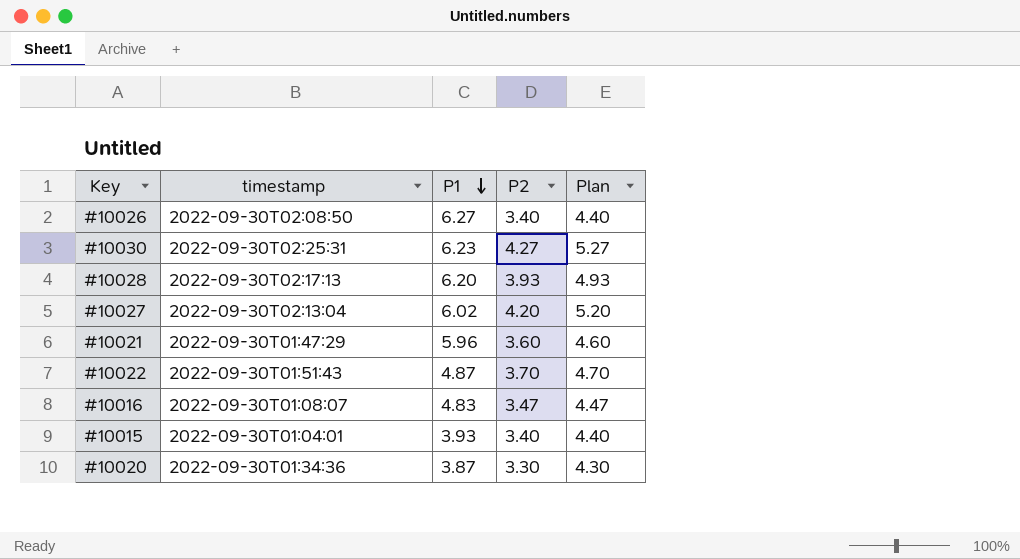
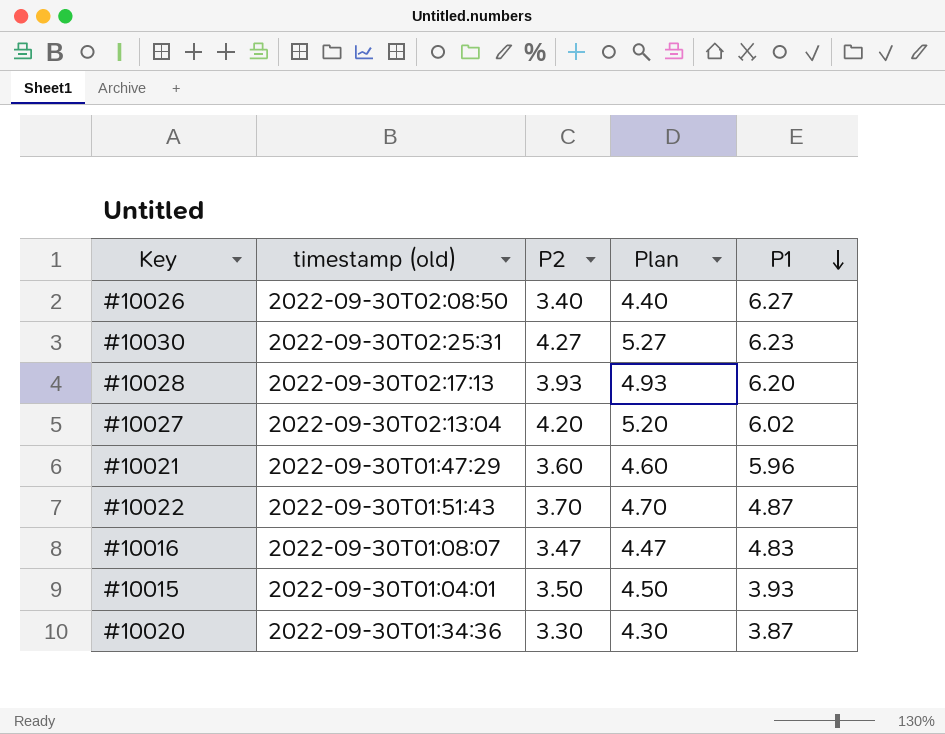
column name: timestamp -> timestamp (old)
column P1 | position: 3 -> 5
#10015 | P2: 3.40 -> 3.50
#10015 | Plan: 4.40 -> 4.50

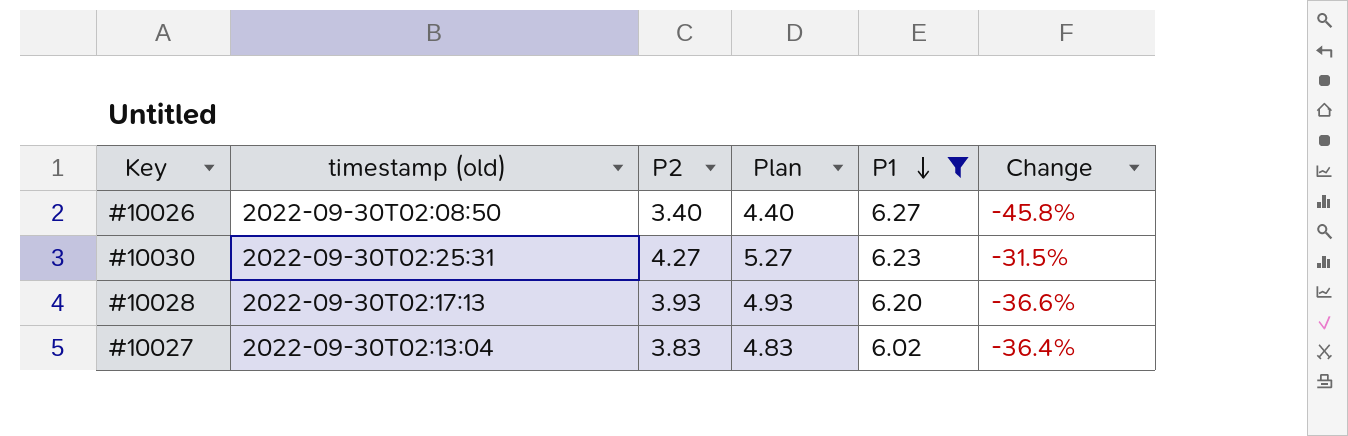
filter: none -> P1 >= 6.02
column Change | formula: none -> ([P2] - [P1]) / [P1]
#10027 | P2: 4.20 -> 3.83
#10027 | Plan: 5.20 -> 4.83

